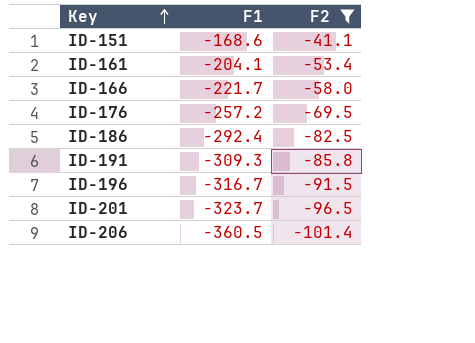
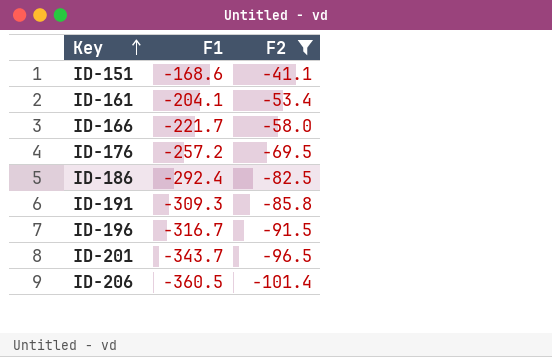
ID-201 | F1: -323.7 -> -343.7

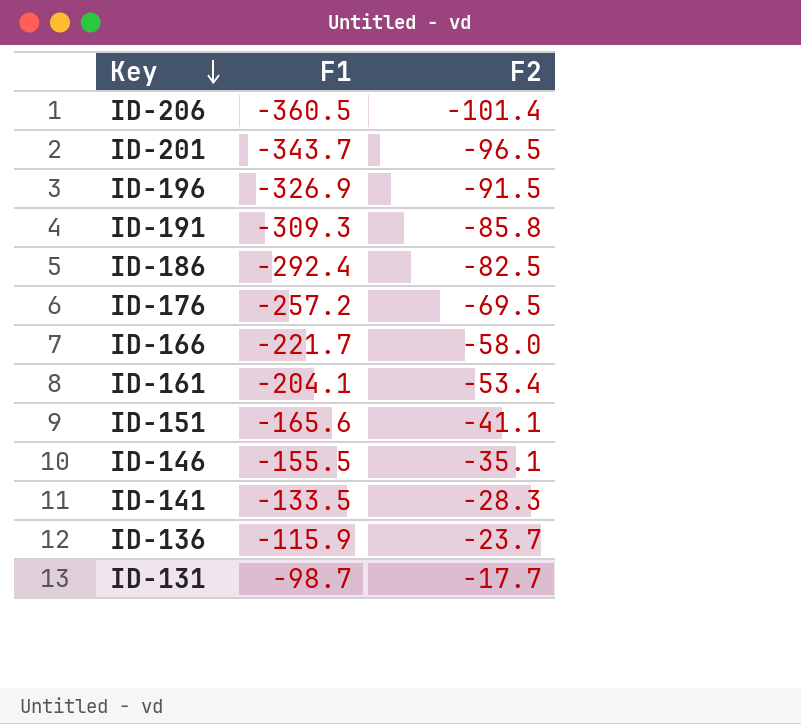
filter: F2 <= -41.1 -> none
row order: Key ascending -> Key descending
ID-196 | F1: -316.7 -> -326.9
ID-151 | F1: -168.6 -> -165.6

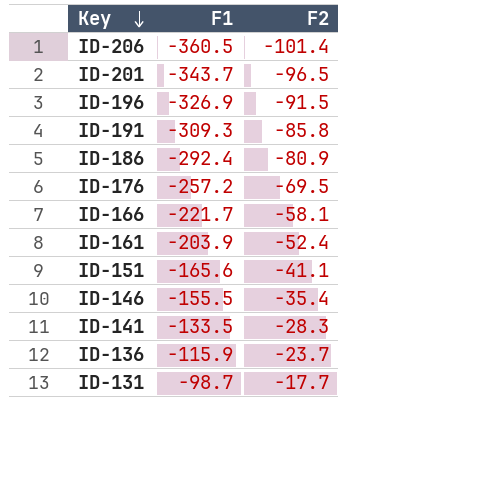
ID-186 | F2: -82.5 -> -80.9
ID-166 | F2: -58.0 -> -58.1
ID-161 | F1: -204.1 -> -203.9
ID-161 | F2: -53.4 -> -52.4
ID-146 | F2: -35.1 -> -35.4

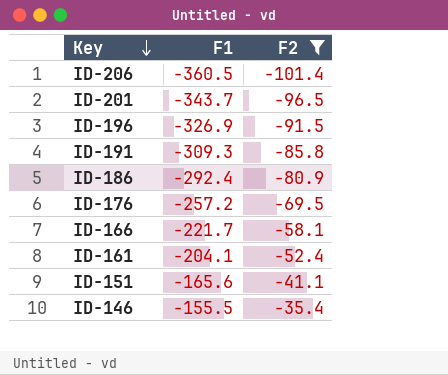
filter: none -> F2 <= -35.4
ID-161 | F1: -203.9 -> -204.1

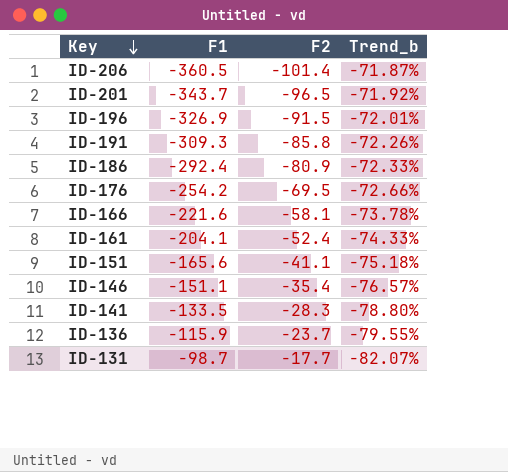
filter: F2 <= -35.4 -> none
column Trend_b | formula: none -> ([F2] - [F1]) / [F1]
ID-176 | F1: -257.2 -> -254.2
ID-166 | F1: -221.7 -> -221.6
ID-146 | F1: -155.5 -> -151.1

